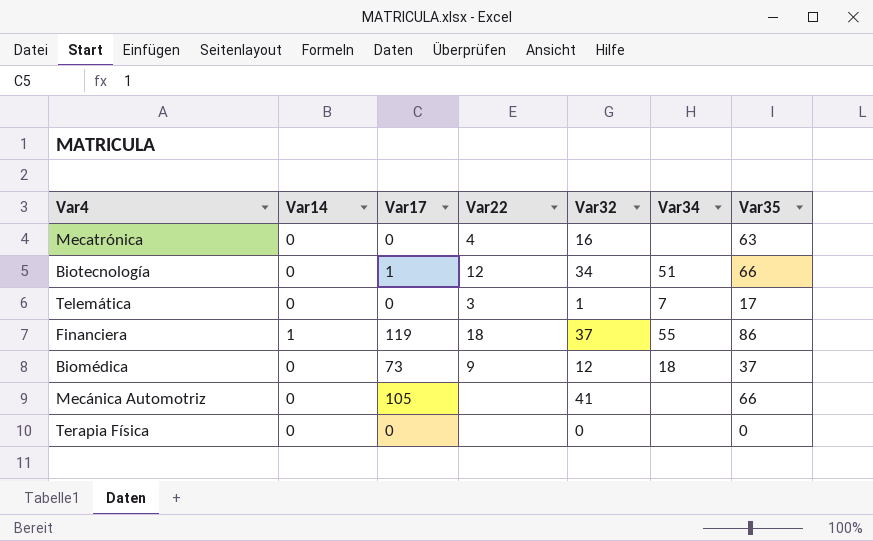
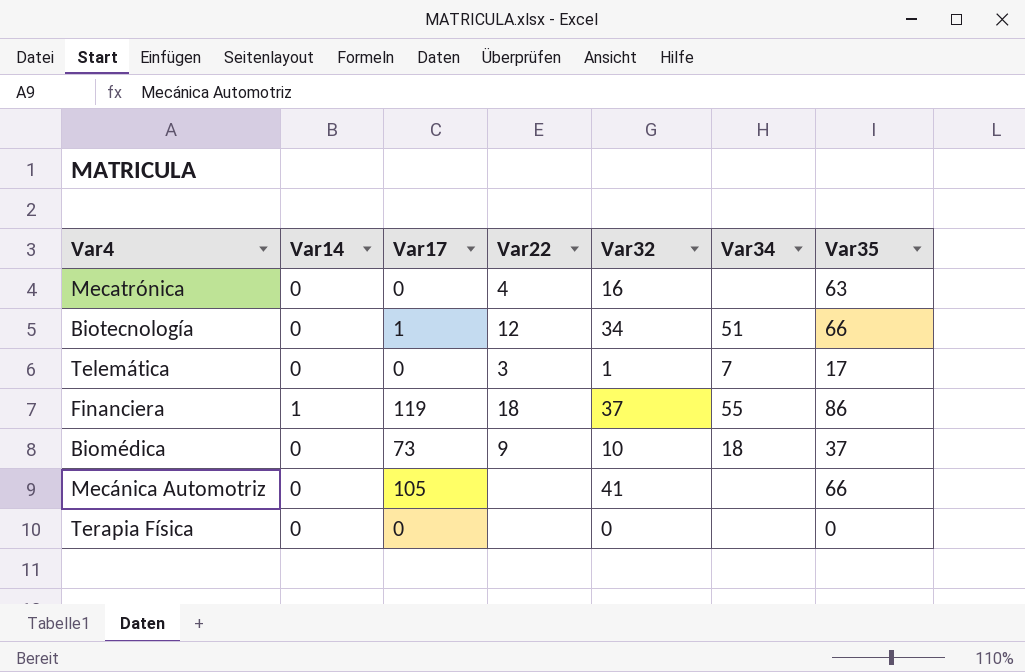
Biomédica | Var32: 12 -> 10

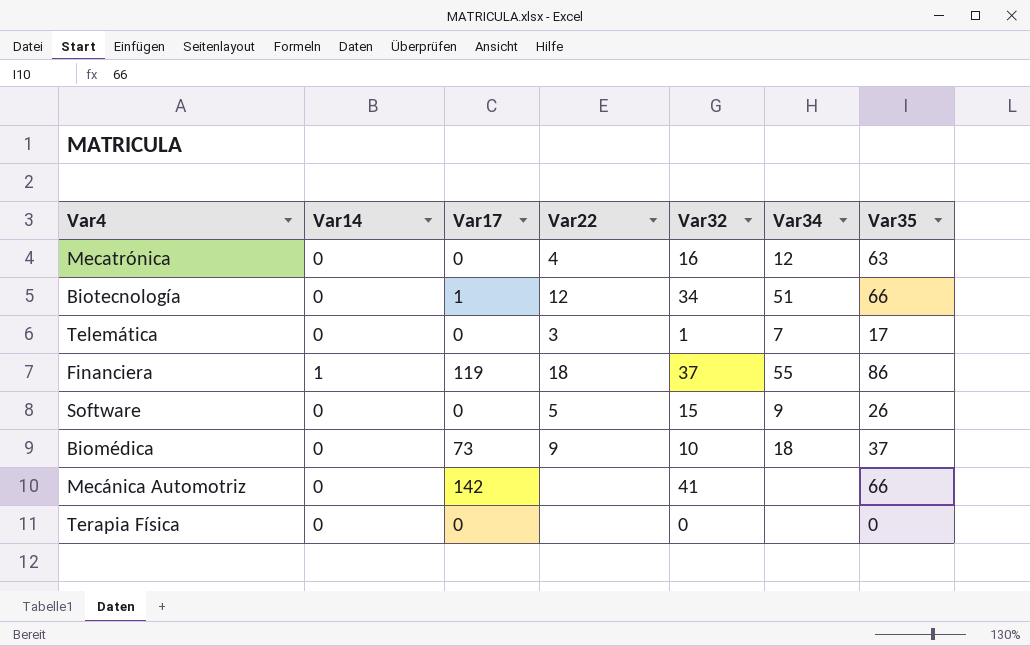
Mecatrónica | Var34: none -> 12
row Software: none -> 0 | 0 | 5 | 15 | 9 | 26
Mecánica Automotriz | Var17: 105 -> 142

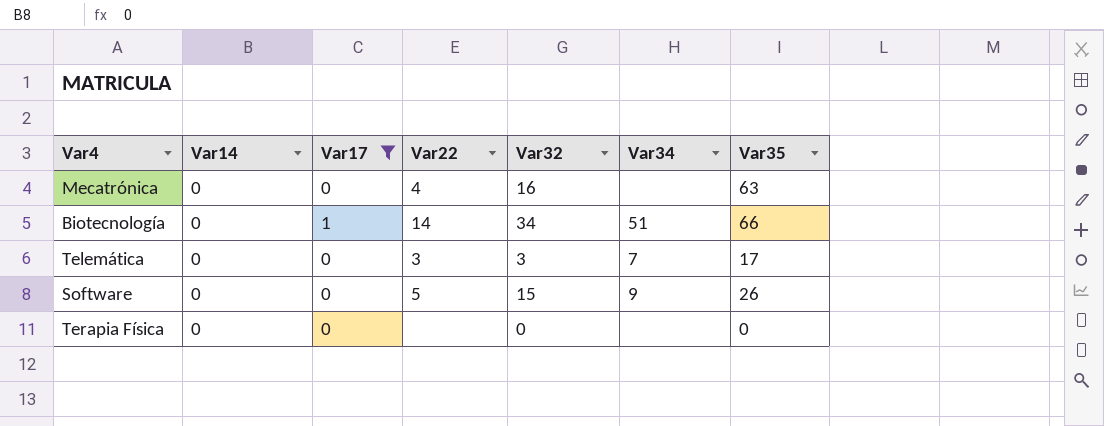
filter: none -> Var17 <= 1
Mecatrónica | Var34: 12 -> none
Biotecnología | Var22: 12 -> 14
Telemática | Var32: 1 -> 3

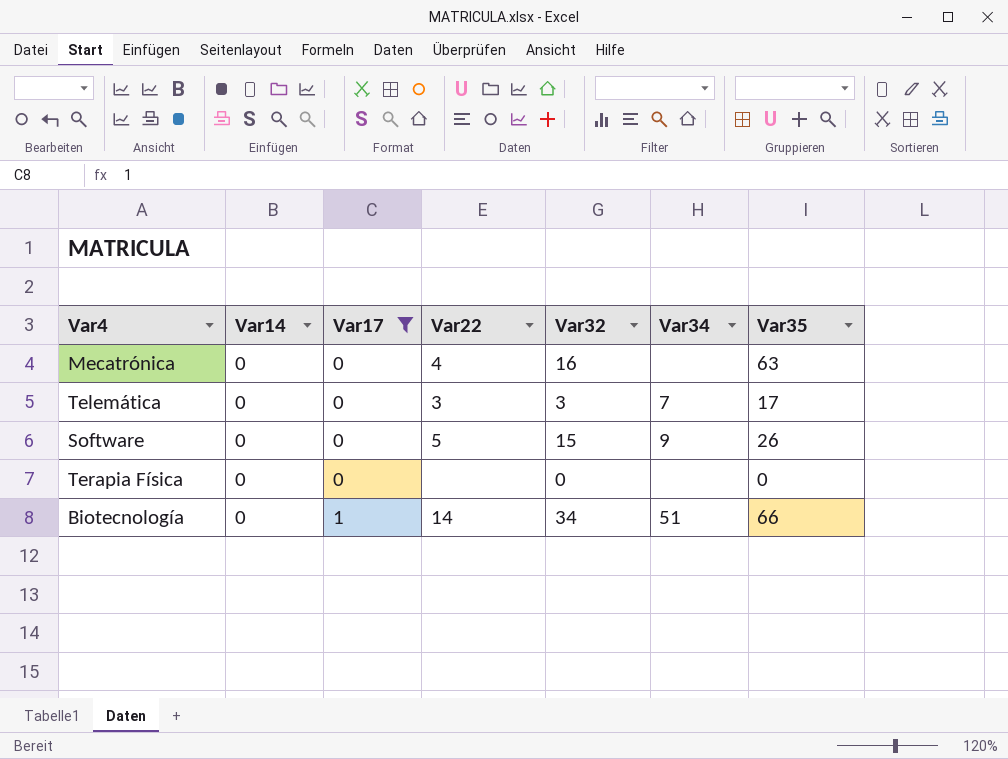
row order: none -> Var17 ascending

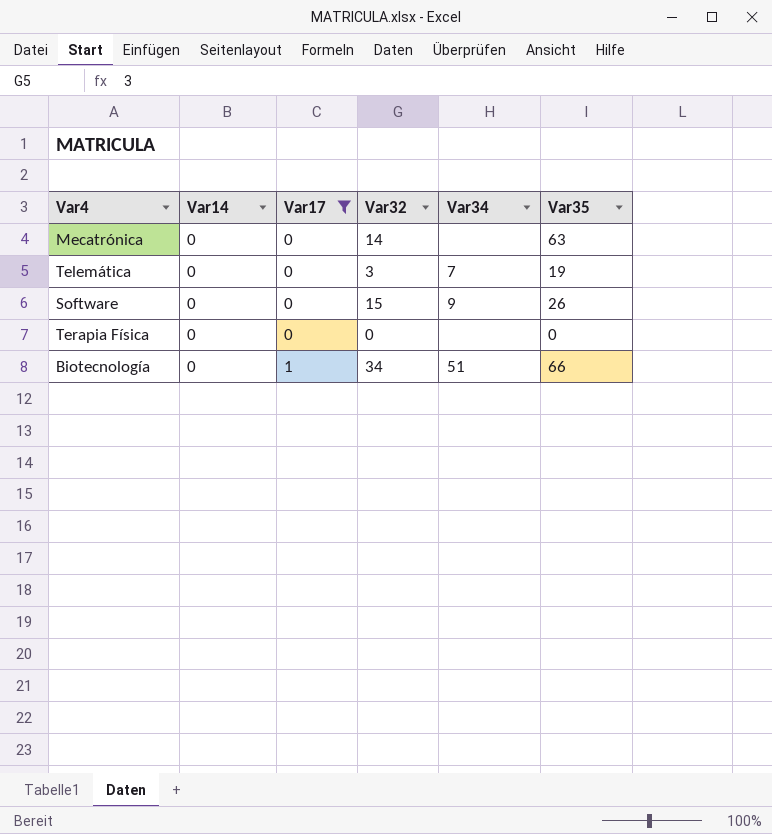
column Var22 | position: 4 -> none
Mecatrónica | Var32: 16 -> 14
Telemática | Var35: 17 -> 19

